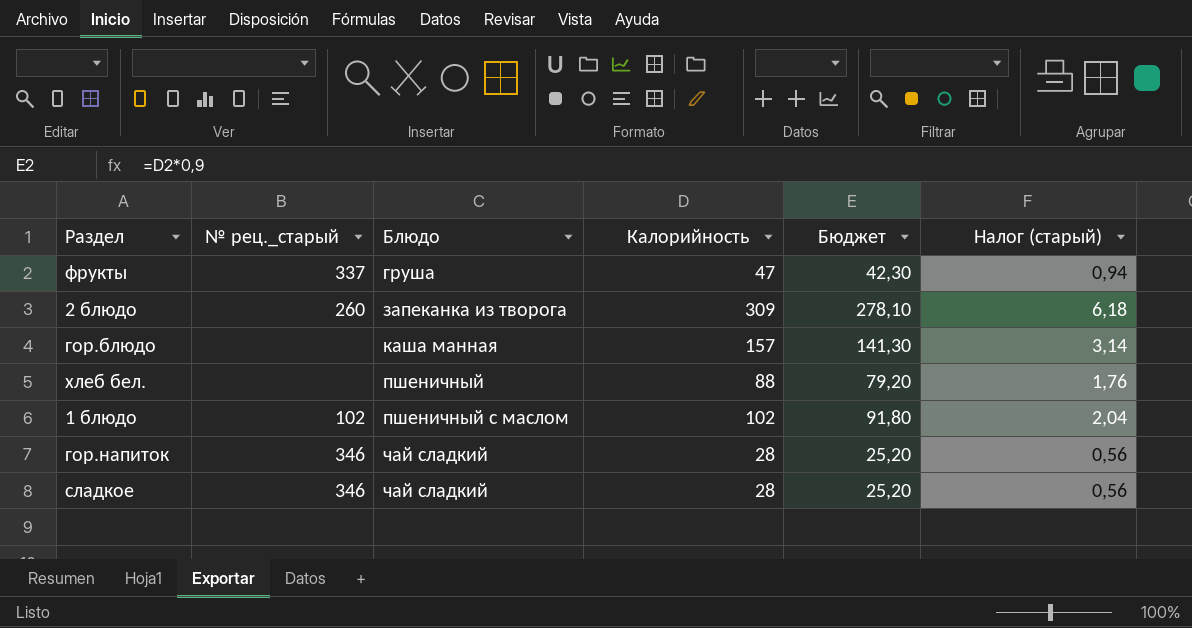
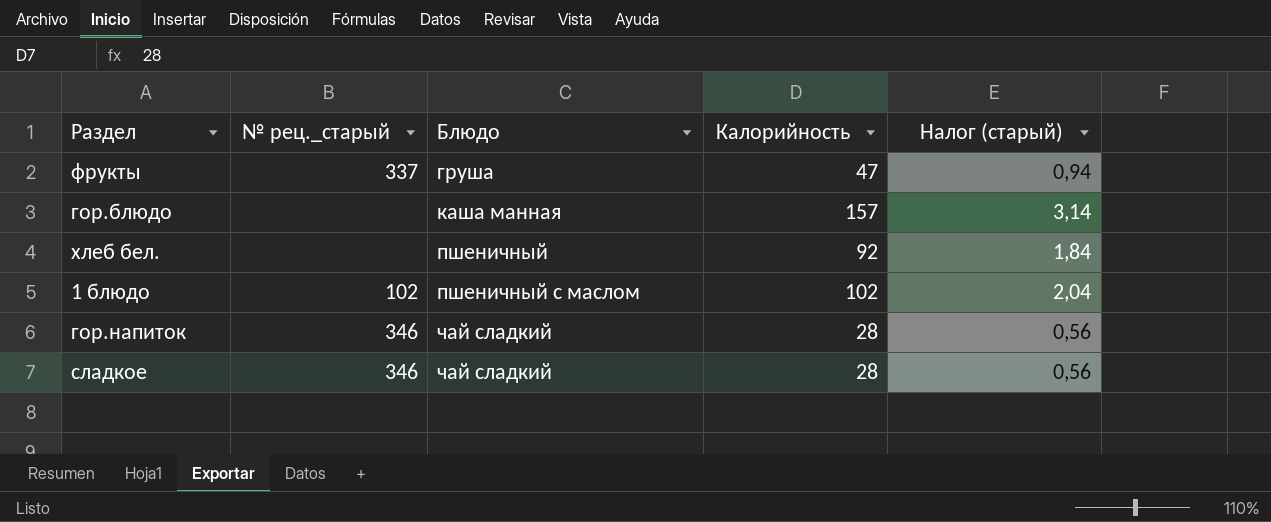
column Бюджет | formula: [Калорийность] * 0,9 -> none
row 2 блюдо: 260 | запеканка из творога | 309 | 278,10 | 6,18 -> none
хлеб бел. | Калорийность: 88 -> 92
хлеб бел. | Налог (старый): 1,76 -> 1,84

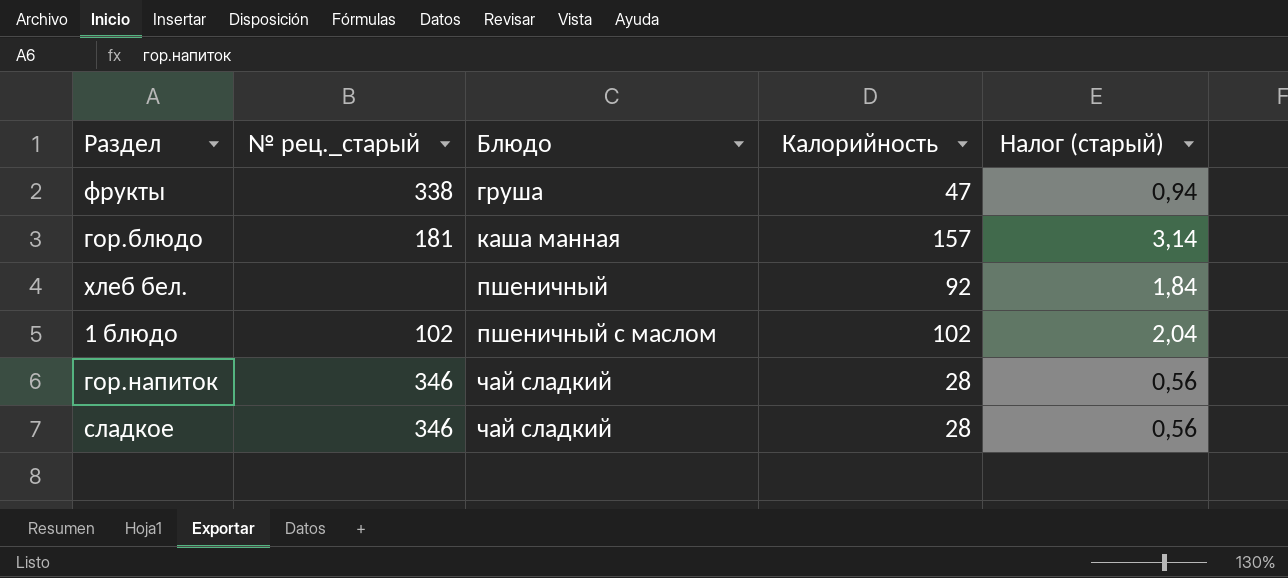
фрукты | № рец._старый: 337 -> 338
гор.блюдо | № рец._старый: none -> 181

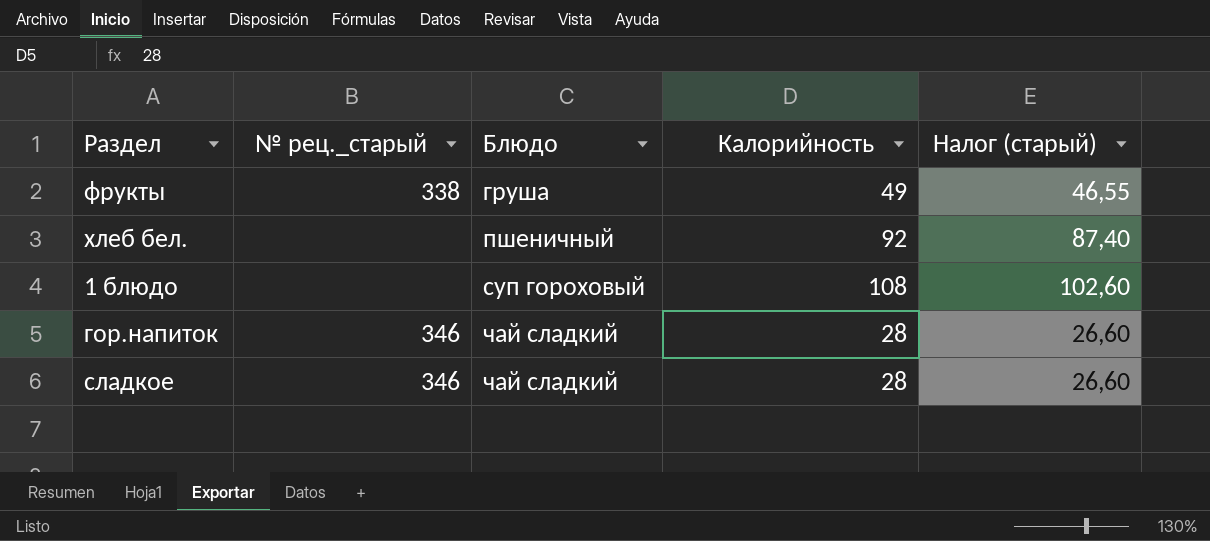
column Налог (старый) | formula: [Калорийность] * 0,02 -> [Калорийность] * 0,95
row гор.блюдо: 181 | каша манная | 157 | 3,14 -> none
фрукты | Калорийность: 47 -> 49
1 блюдо | № рец._старый: 102 -> none
1 блюдо | Блюдо: пшеничный с маслом -> суп гороховый
1 блюдо | Калорийность: 102 -> 108

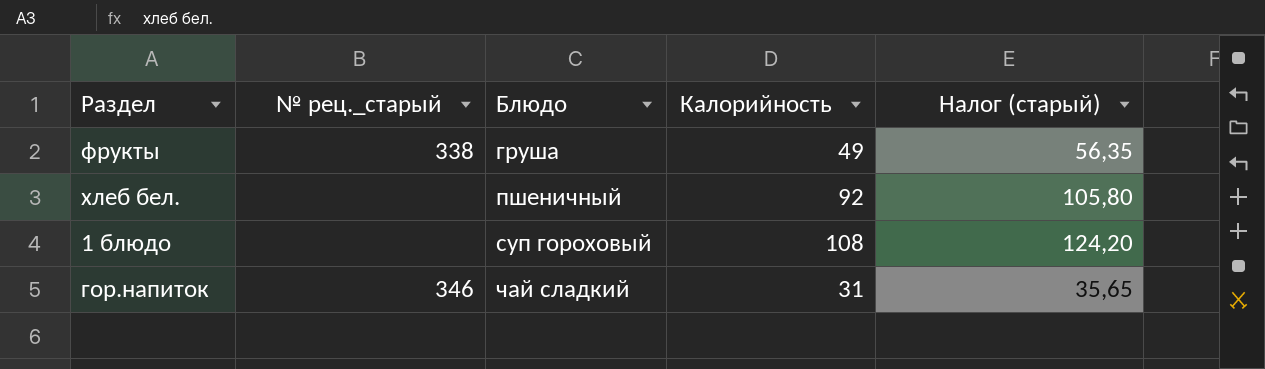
column Налог (старый) | formula: [Калорийность] * 0,95 -> [Калорийность] * 1,15
row сладкое: 346 | чай сладкий | 28 | 26,60 -> none
гор.напиток | Калорийность: 28 -> 31

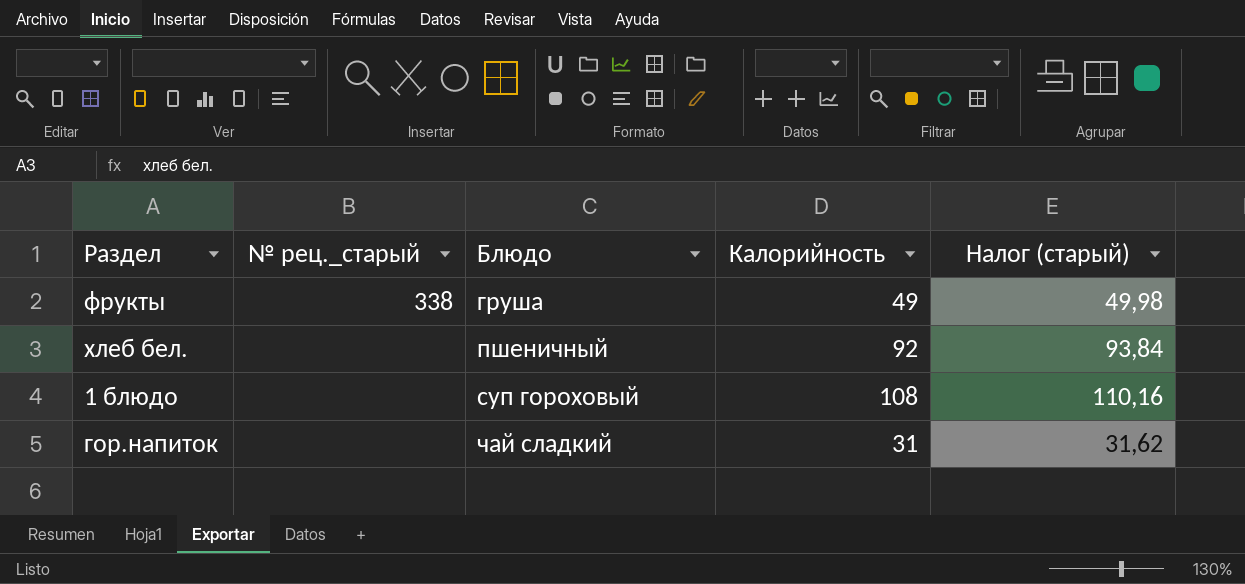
column Налог (старый) | formula: [Калорийность] * 1,15 -> [Калорийность] * 1,02
гор.напиток | № рец._старый: 346 -> none

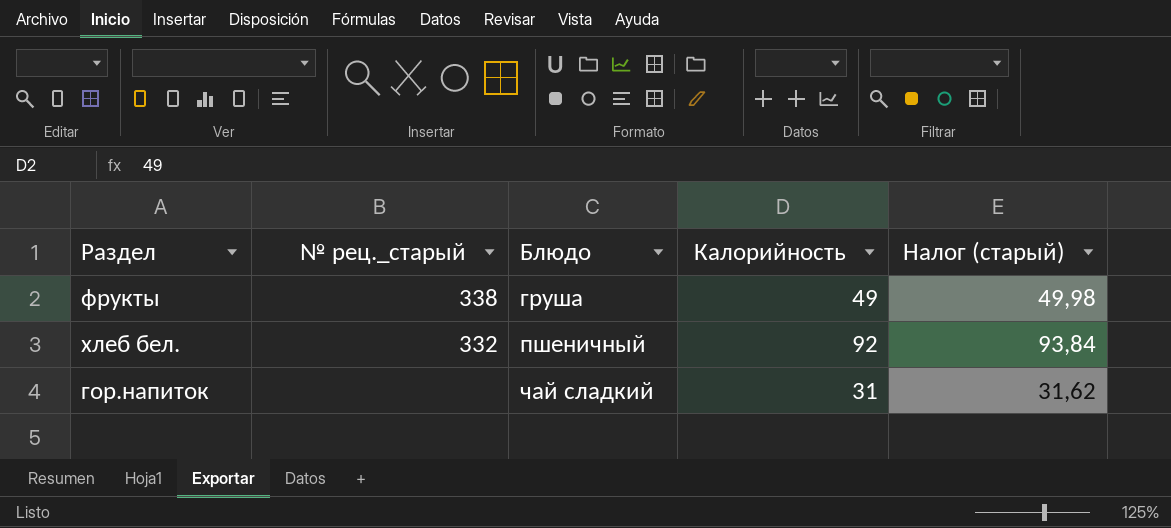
row 1 блюдо: none | суп гороховый | 108 | 110,16 -> none
хлеб бел. | № рец._старый: none -> 332

